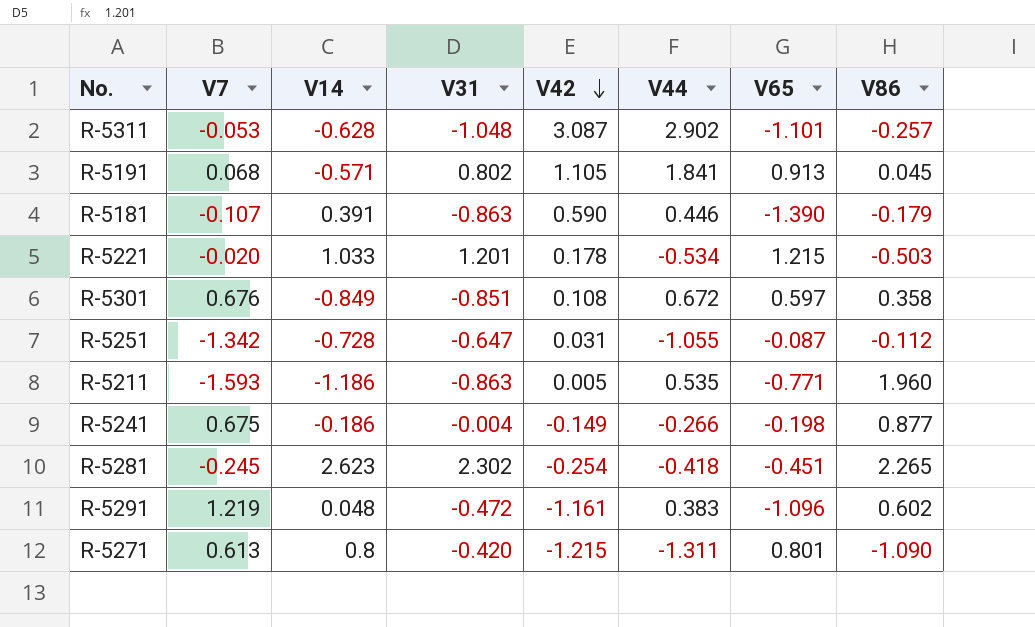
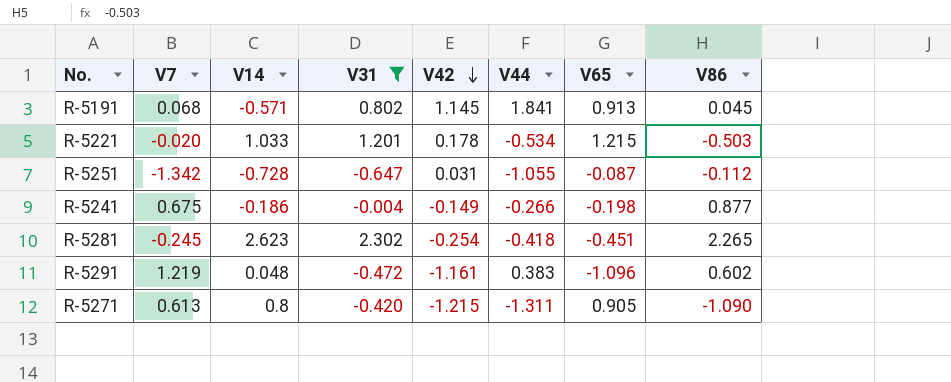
filter: none -> V31 >= -0.647
R-5191 | V42: 1.105 -> 1.145
R-5271 | V65: 0.801 -> 0.905

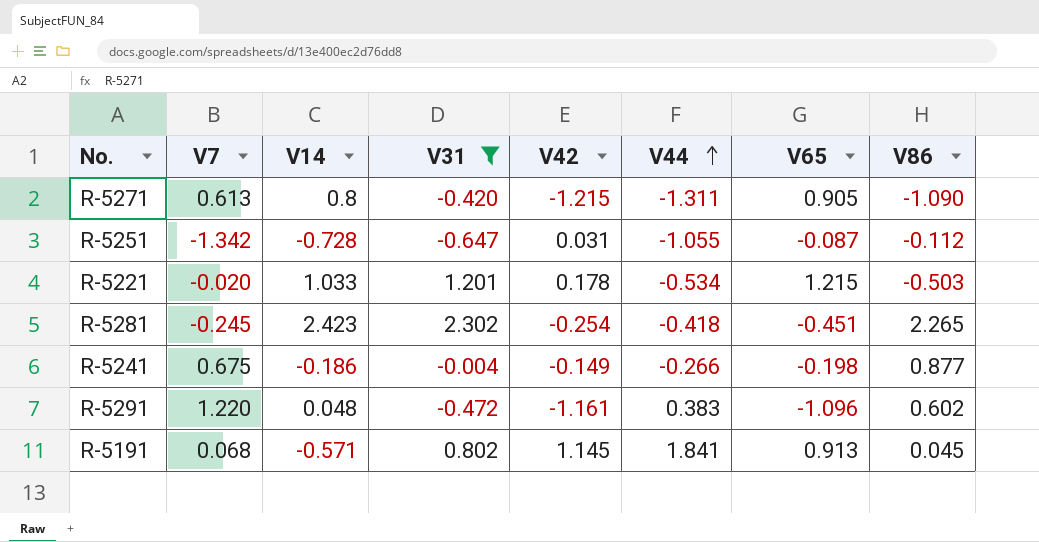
row order: V42 descending -> V44 ascending
R-5281 | V14: 2.623 -> 2.423
R-5291 | V7: 1.219 -> 1.220

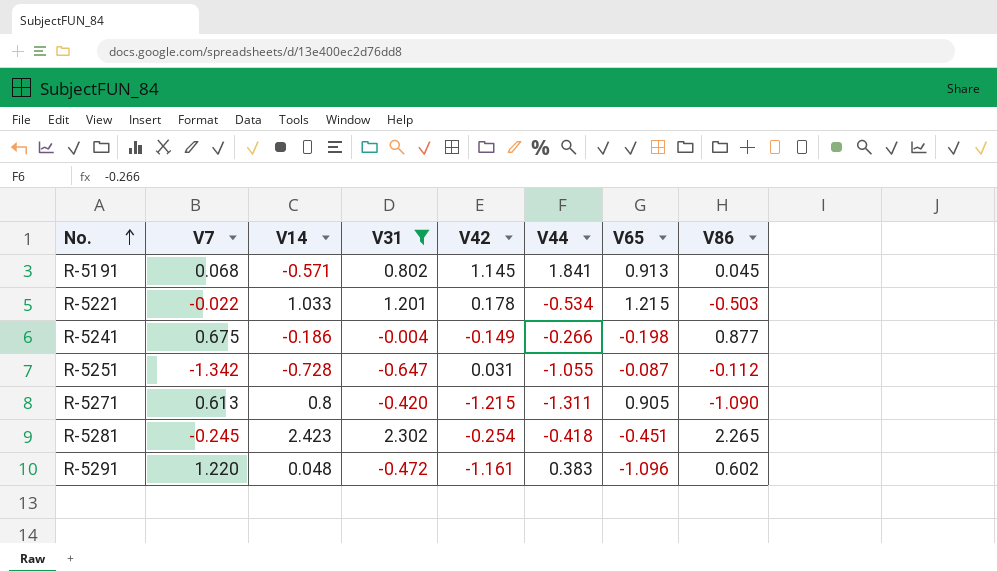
row order: V44 ascending -> No. ascending
R-5221 | V7: -0.020 -> -0.022

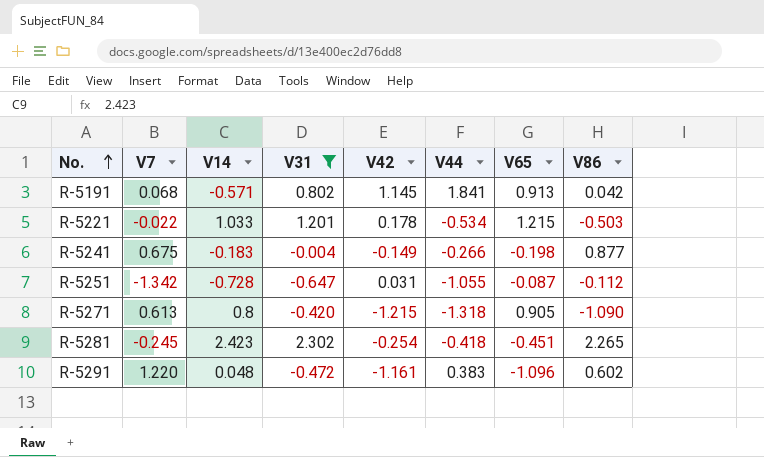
R-5191 | V86: 0.045 -> 0.042
R-5241 | V14: -0.186 -> -0.183
R-5271 | V44: -1.311 -> -1.318

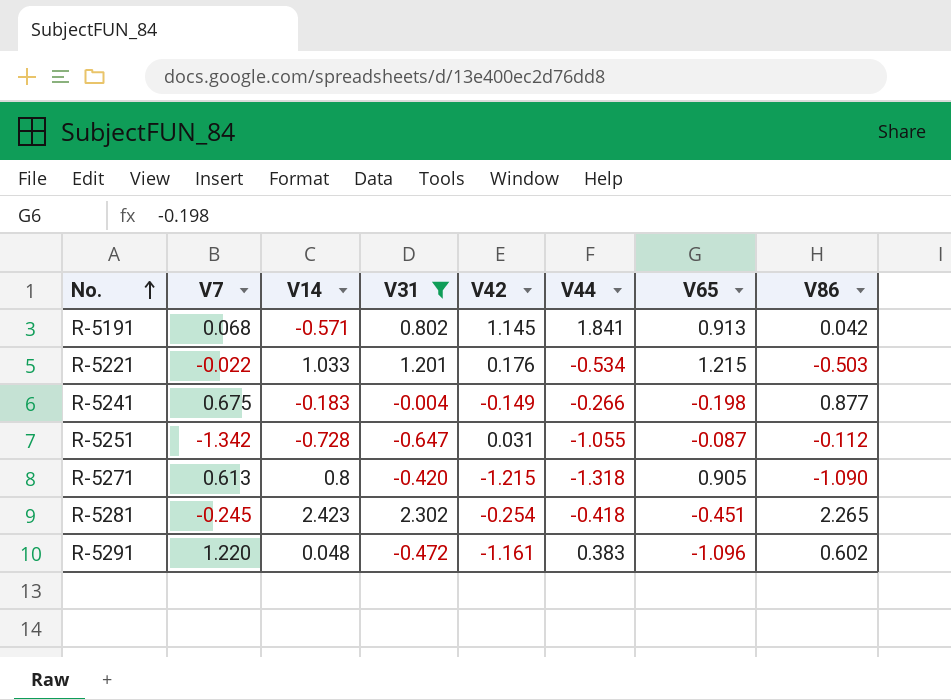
R-5221 | V42: 0.178 -> 0.176

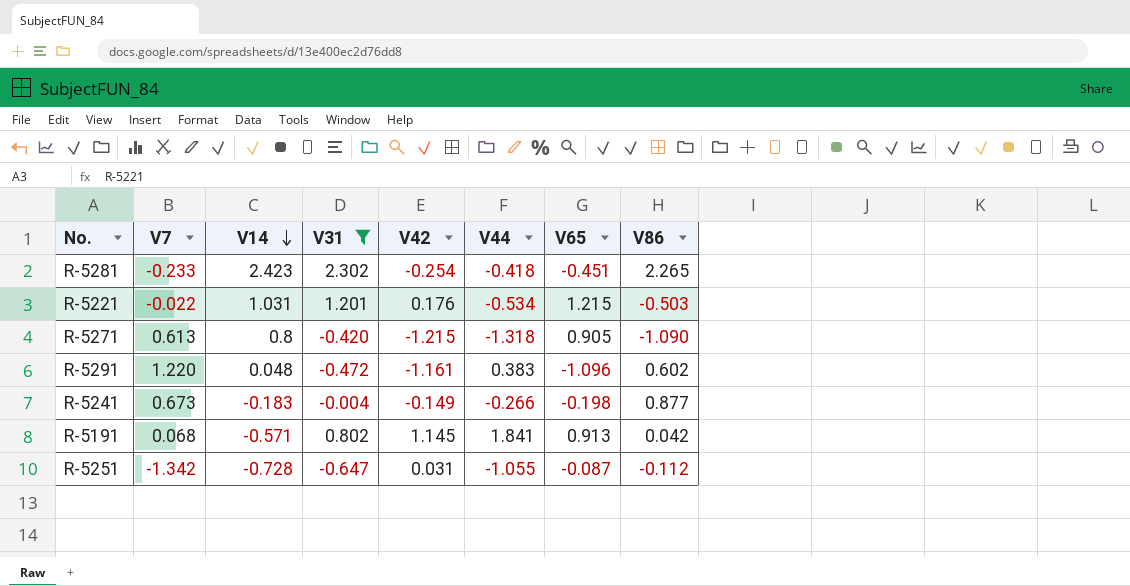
row order: No. ascending -> V14 descending
R-5281 | V7: -0.245 -> -0.233
R-5221 | V14: 1.033 -> 1.031
R-5241 | V7: 0.675 -> 0.673

